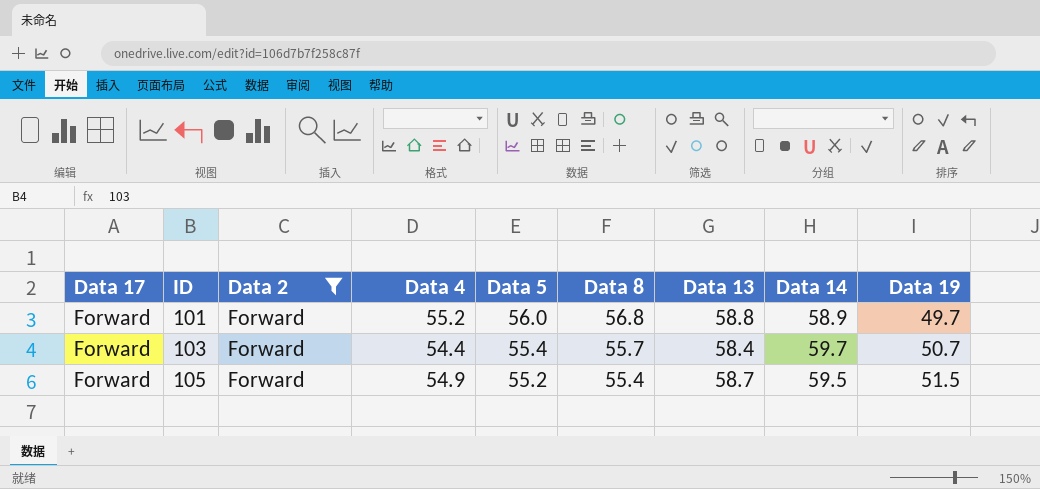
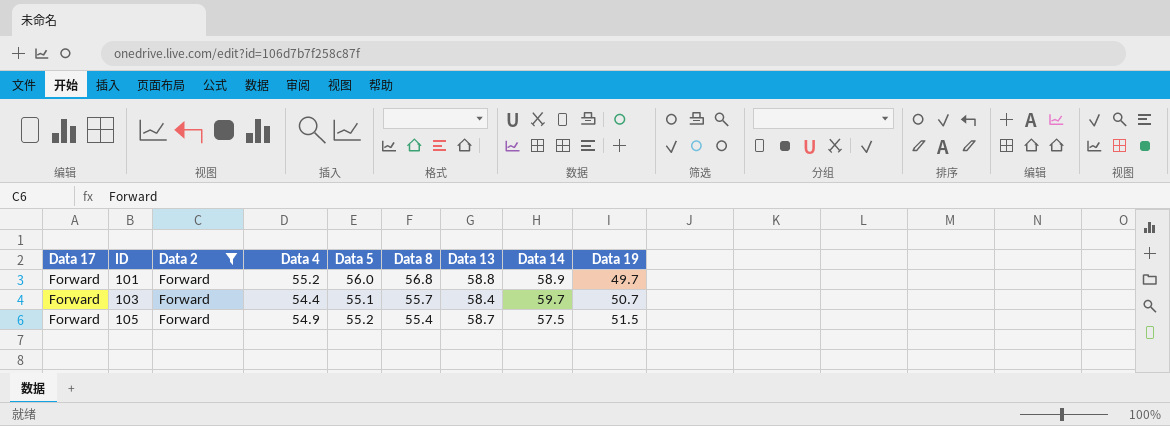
103 | Data 5: 55.4 -> 55.1
105 | Data 14: 59.5 -> 57.5

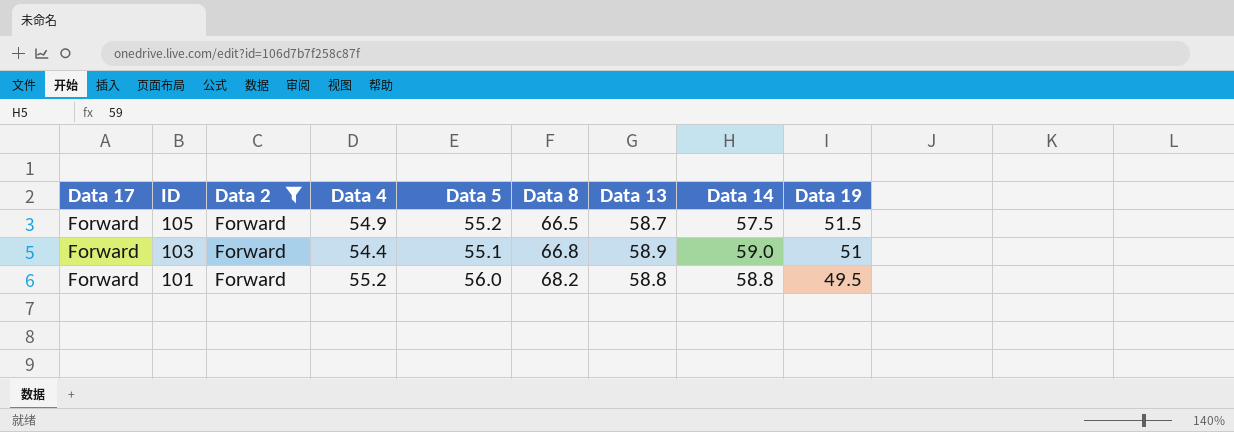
row order: ID ascending -> ID descending
105 | Data 8: 55.4 -> 66.5
103 | Data 8: 55.7 -> 66.8
103 | Data 13: 58.4 -> 58.9
103 | Data 14: 59.7 -> 59.0
103 | Data 19: 50.7 -> 51
101 | Data 8: 56.8 -> 68.2
101 | Data 14: 58.9 -> 58.8
101 | Data 19: 49.7 -> 49.5

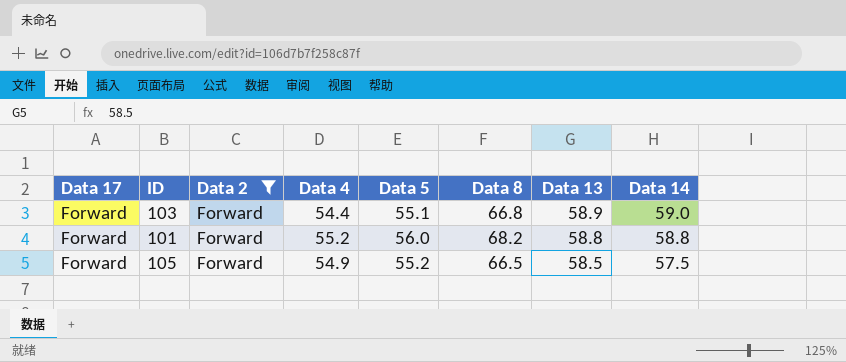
row order: ID descending -> Data 13 descending
column Data 19 | position: 9 -> none
105 | Data 13: 58.7 -> 58.5

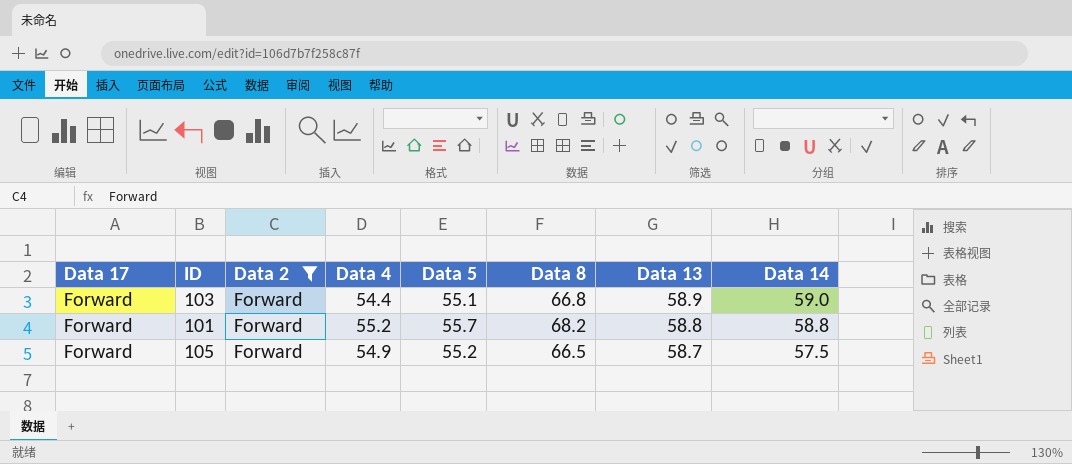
101 | Data 5: 56.0 -> 55.7
105 | Data 13: 58.5 -> 58.7

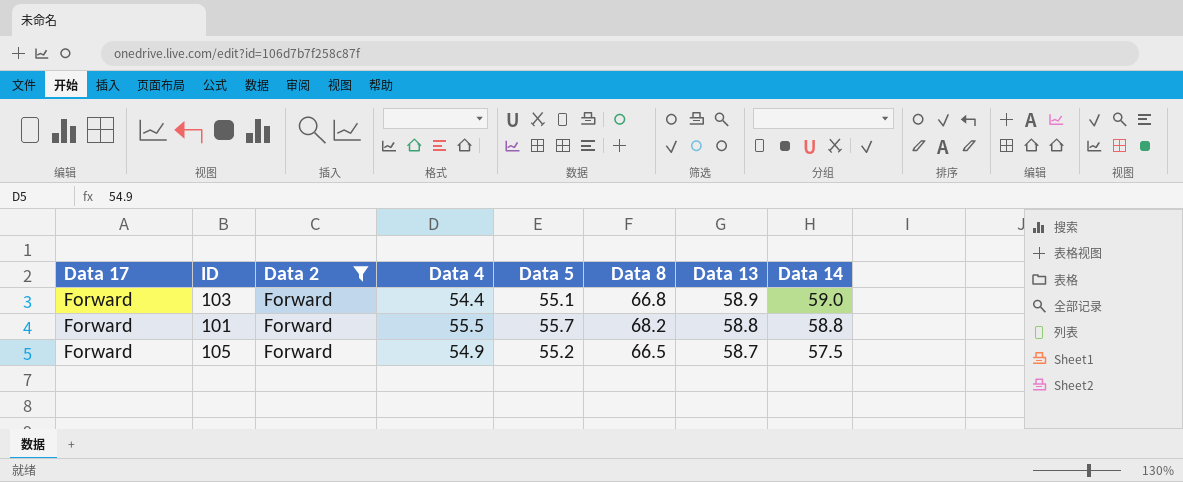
101 | Data 4: 55.2 -> 55.5

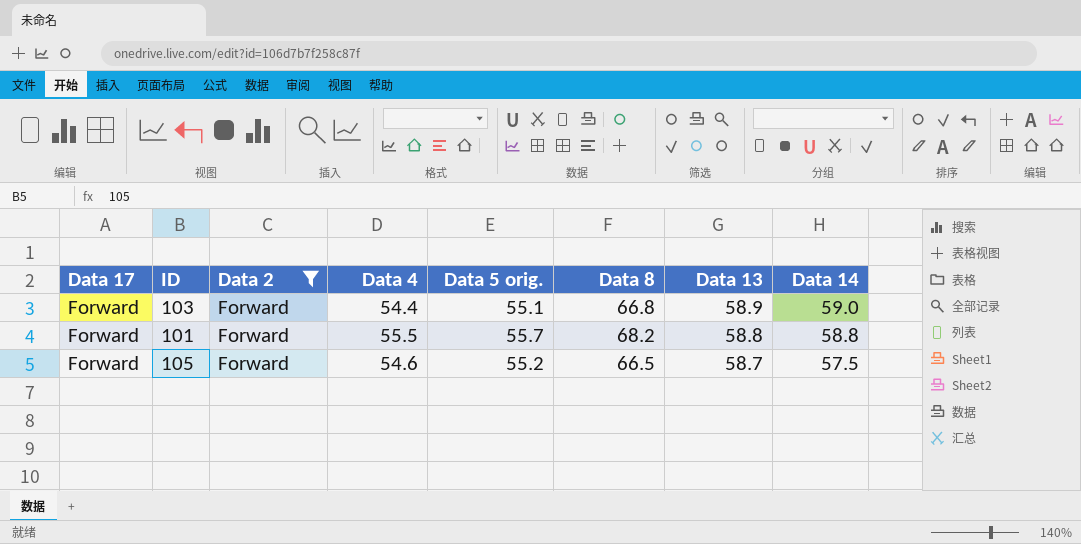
column name: Data 5 -> Data 5 orig.
105 | Data 4: 54.9 -> 54.6

